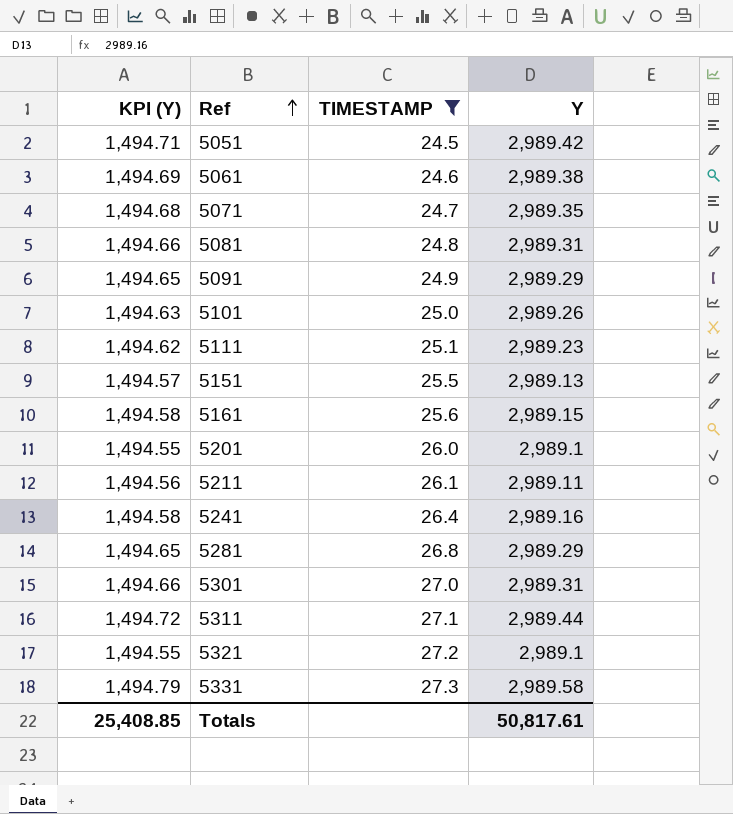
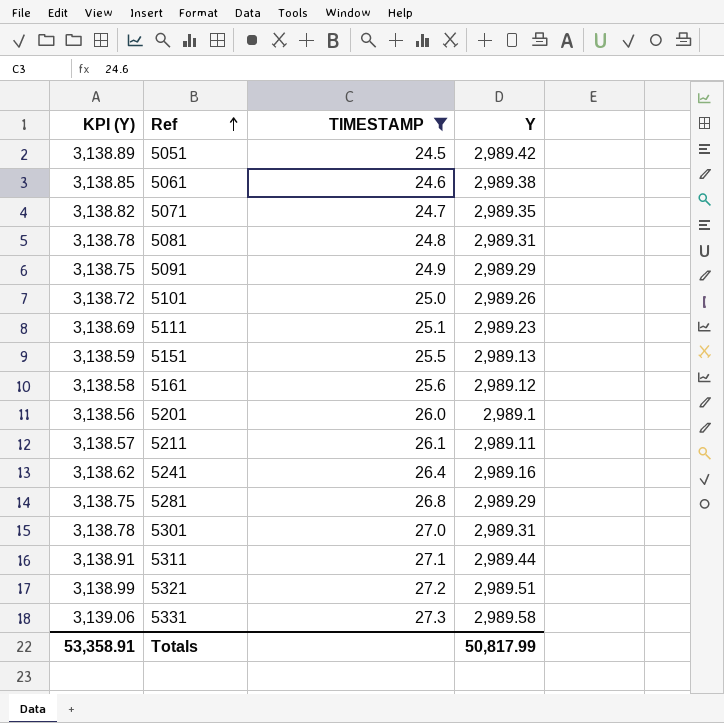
column KPI (Y) | formula: [Y] * 0.5 -> [Y] * 1.05
5161 | Y: 2,989.15 -> 2,989.12
5321 | Y: 2,989.1 -> 2,989.51
Totals | KPI (Y): 25,408.85 -> 53,358.91
Totals | Y: 50,817.61 -> 50,817.99

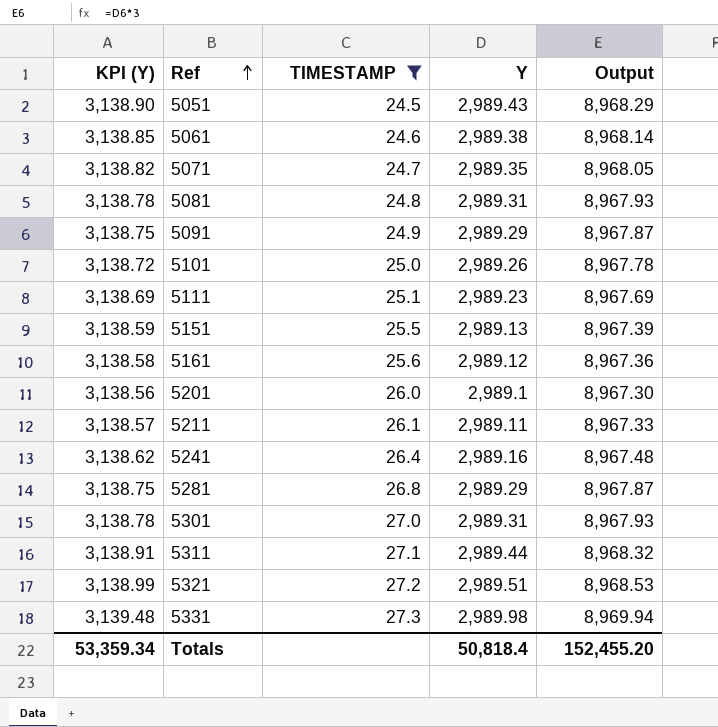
column Output | formula: none -> [Y] * 3
5051 | KPI (Y): 3,138.89 -> 3,138.90
5051 | Y: 2,989.42 -> 2,989.43
5331 | KPI (Y): 3,139.06 -> 3,139.48
5331 | Y: 2,989.58 -> 2,989.98
Totals | KPI (Y): 53,358.91 -> 53,359.34
Totals | Y: 50,817.99 -> 50,818.4

